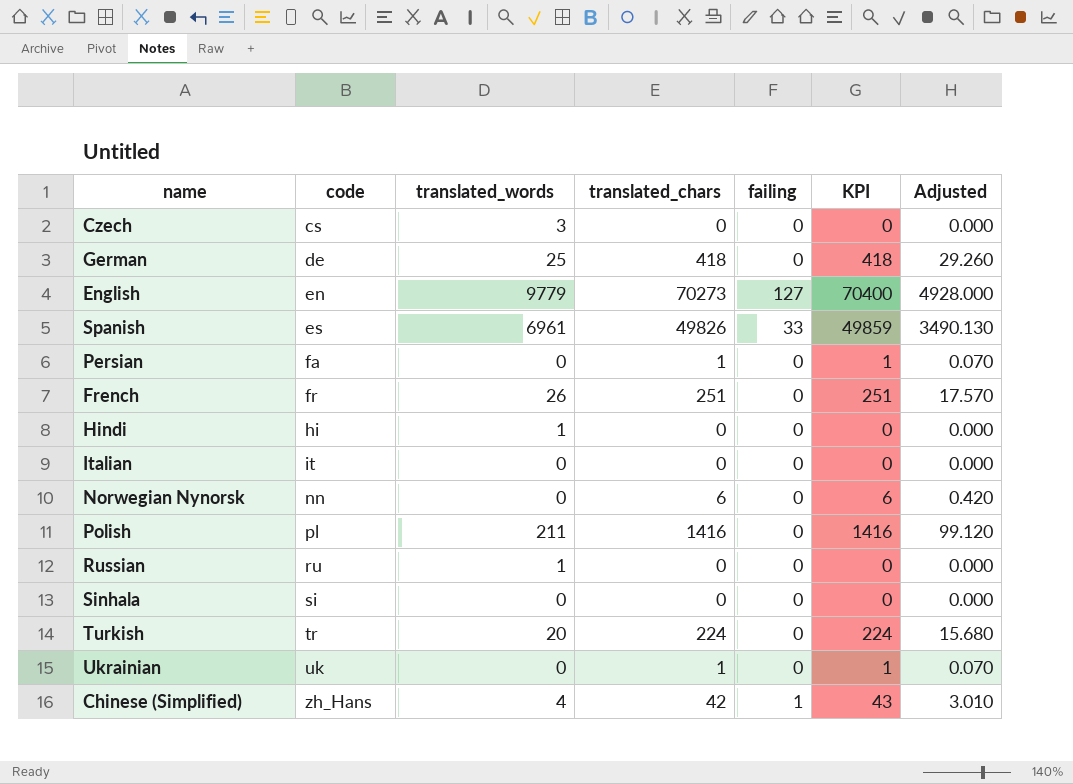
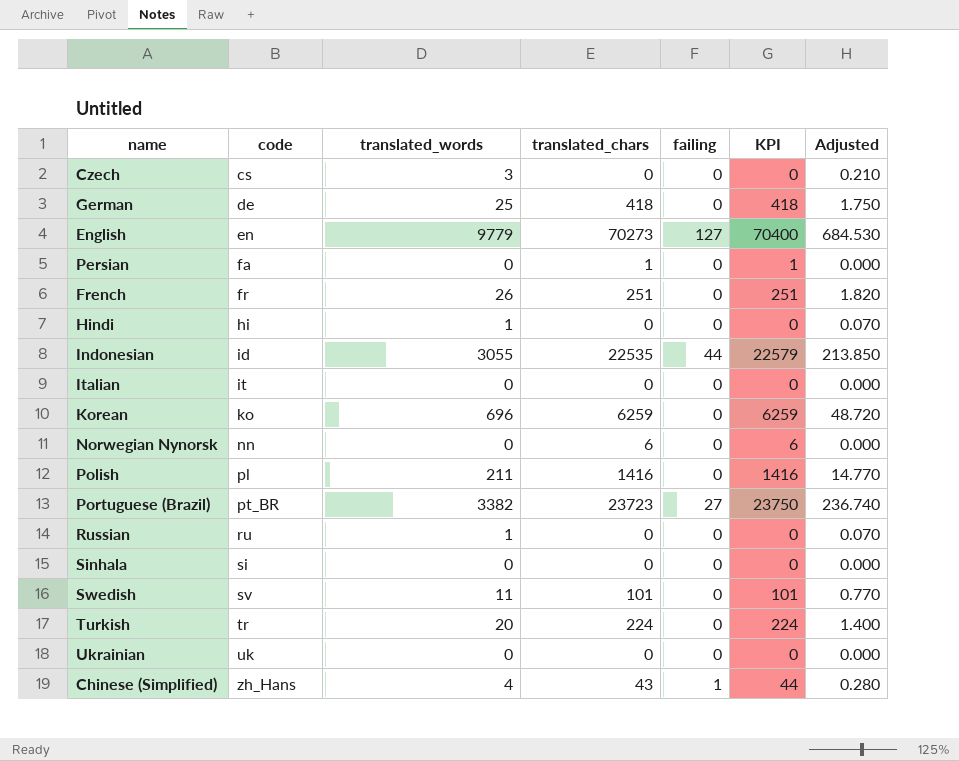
column Adjusted | formula: [KPI] * 0.07 -> [translated_words] * 0.07
row Spanish: es | 6961 | 49826 | 33 | 49859 | 3490.130 -> none
row Indonesian: none -> id | 3055 | 22535 | 44 | 22579 | 213.850
row Korean: none -> ko | 696 | 6259 | 0 | 6259 | 48.720
row Portuguese (Brazil): none -> pt_BR | 3382 | 23723 | 27 | 23750 | 236.740
row Swedish: none -> sv | 11 | 101 | 0 | 101 | 0.770
Ukrainian | translated_chars: 1 -> 0
Ukrainian | KPI: 1 -> 0
Chinese (Simplified) | translated_chars: 42 -> 43
Chinese (Simplified) | KPI: 43 -> 44

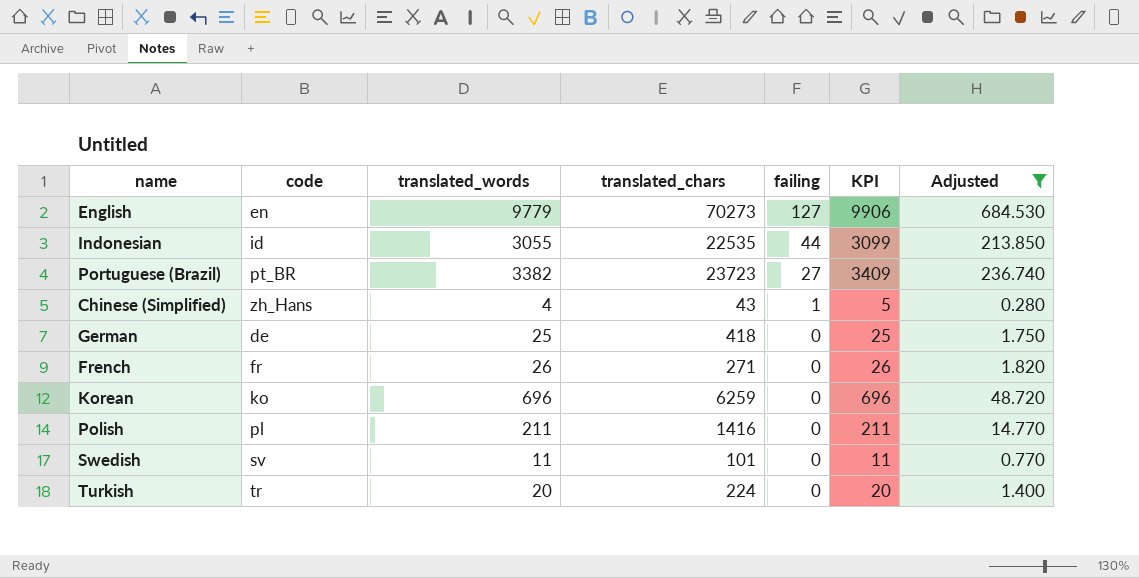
filter: none -> Adjusted >= 0.280
row order: code ascending -> failing descending
column KPI | formula: [translated_chars] + [failing] -> [translated_words] + [failing]
French | translated_chars: 251 -> 271

